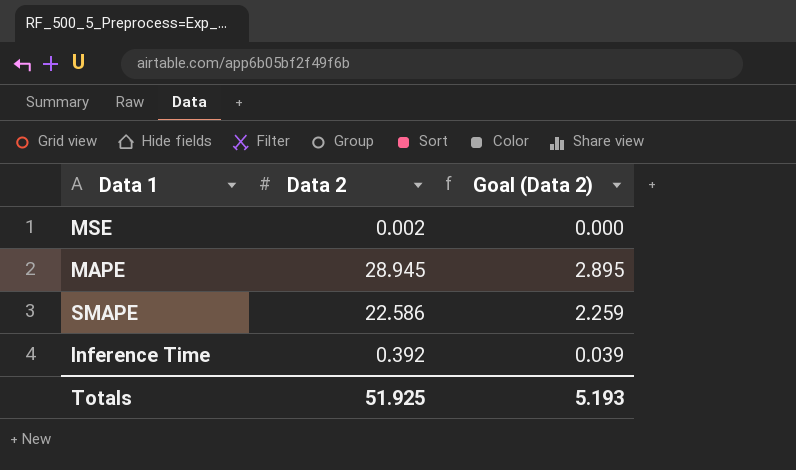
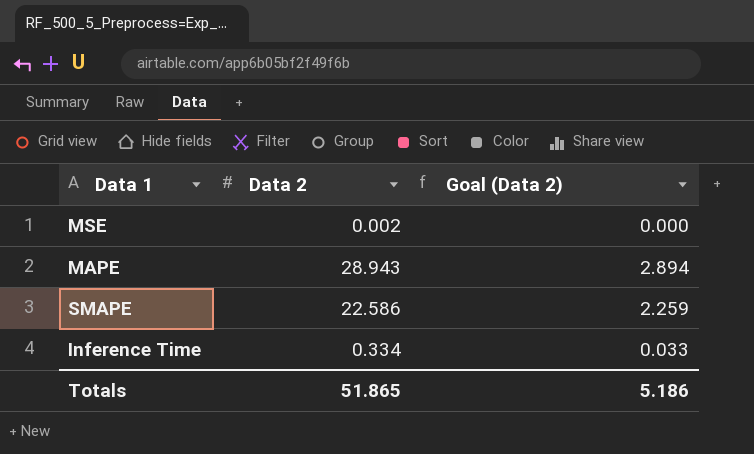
MAPE | Data 2: 28.945 -> 28.943
MAPE | Goal (Data 2): 2.895 -> 2.894
Inference Time | Data 2: 0.392 -> 0.334
Inference Time | Goal (Data 2): 0.039 -> 0.033
Totals | Data 2: 51.925 -> 51.865
Totals | Goal (Data 2): 5.193 -> 5.186

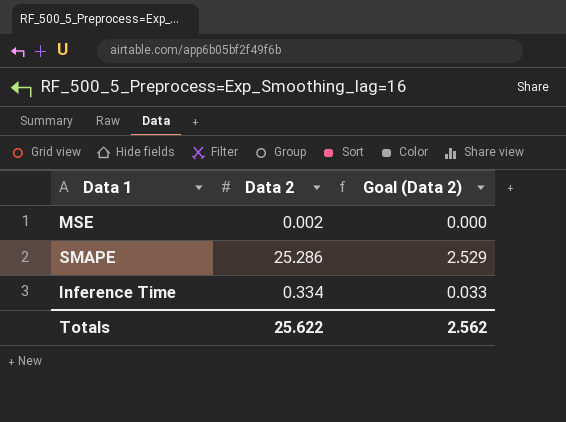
row MAPE: 28.943 | 2.894 -> none
SMAPE | Data 2: 22.586 -> 25.286
SMAPE | Goal (Data 2): 2.259 -> 2.529
Totals | Data 2: 51.865 -> 25.622
Totals | Goal (Data 2): 5.186 -> 2.562

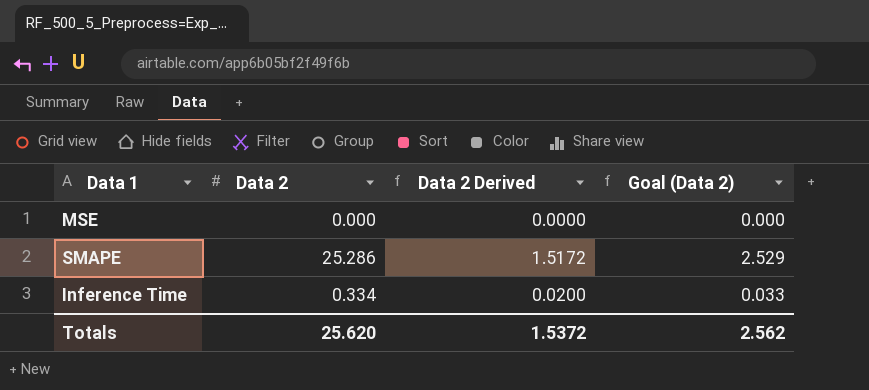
column Data 2 Derived | formula: none -> [Data 2] * 0.06
MSE | Data 2: 0.002 -> 0.000
Totals | Data 2: 25.622 -> 25.620

